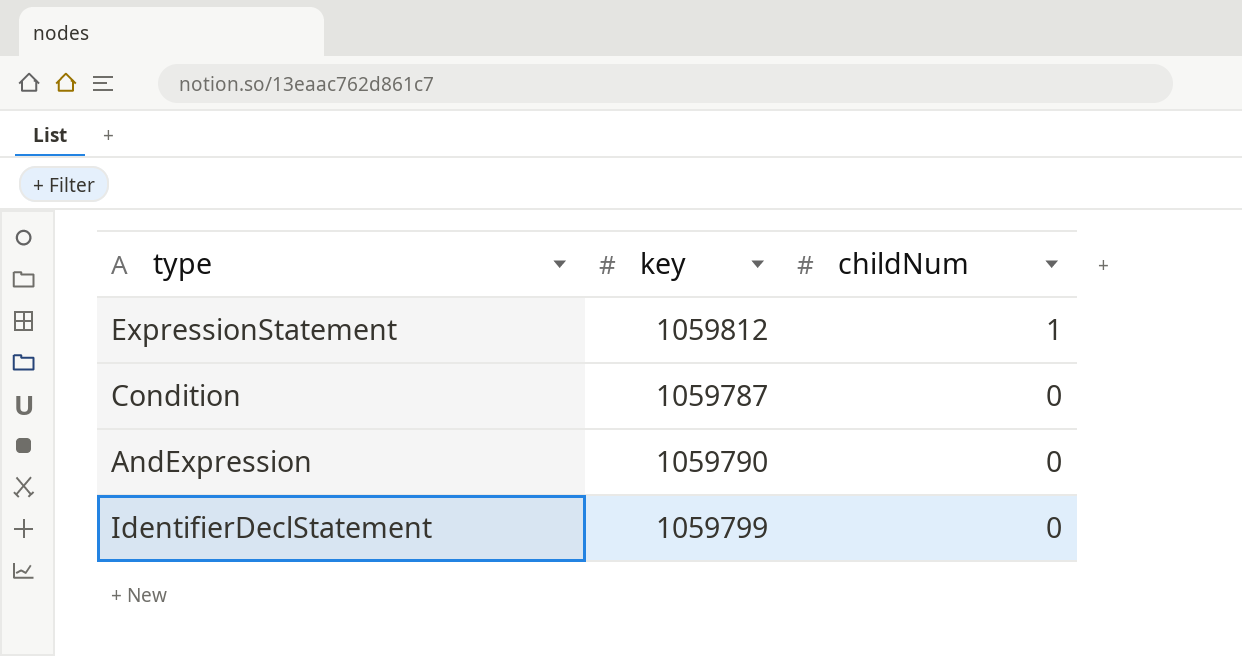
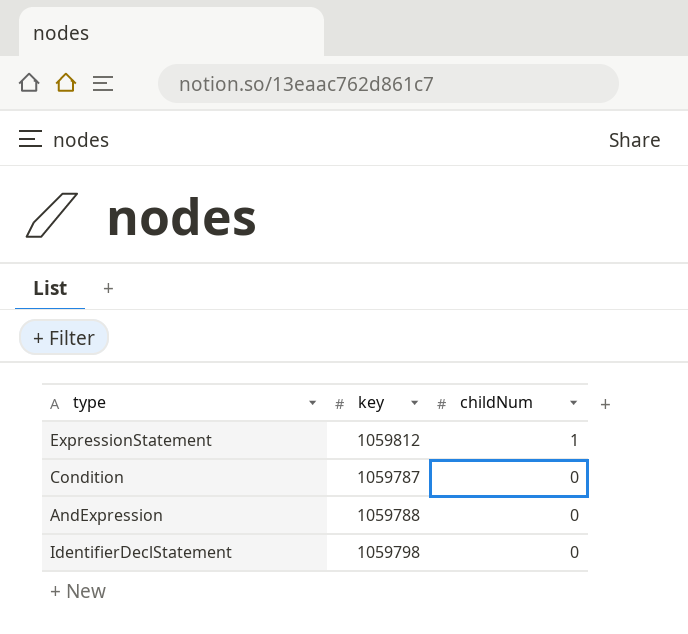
AndExpression | key: 1059790 -> 1059788
IdentifierDeclStatement | key: 1059799 -> 1059798

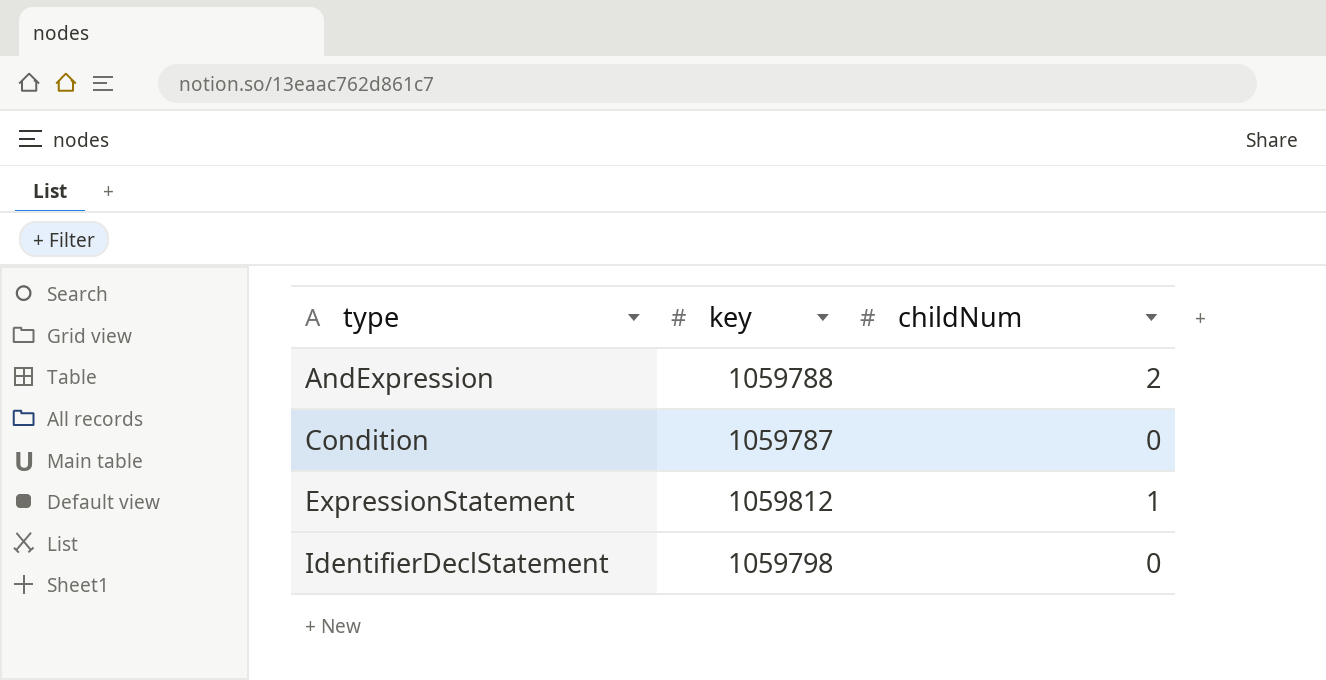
row order: childNum descending -> type ascending
AndExpression | childNum: 0 -> 2

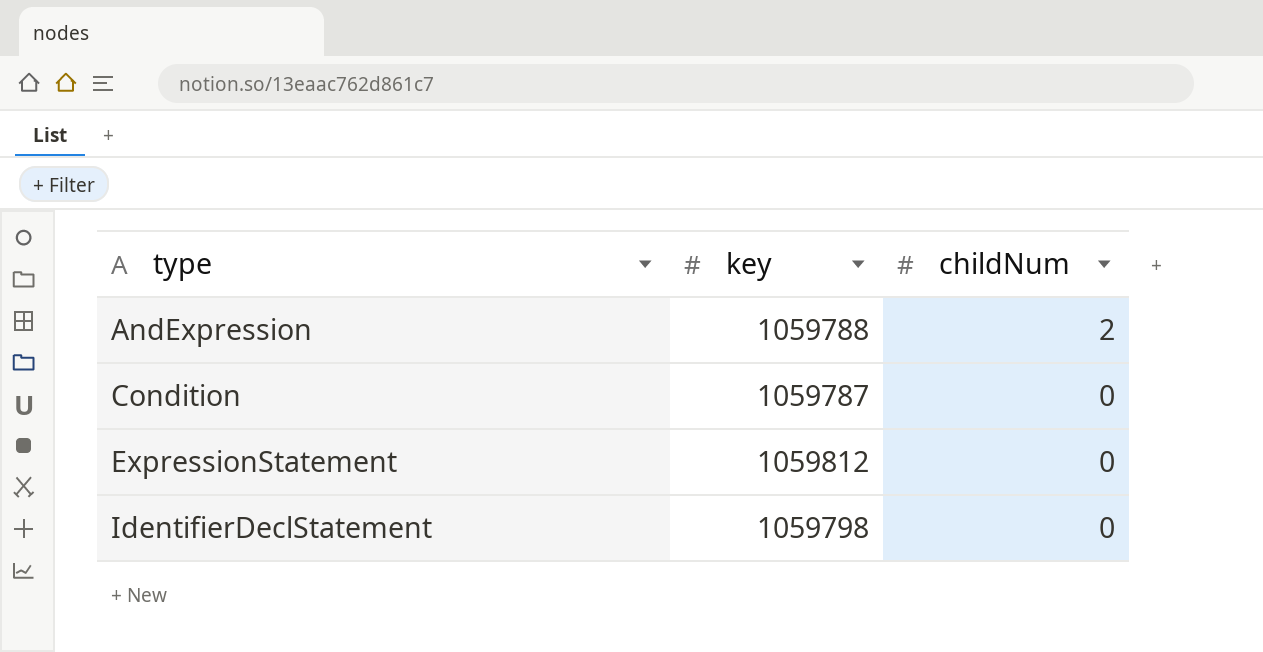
ExpressionStatement | childNum: 1 -> 0

